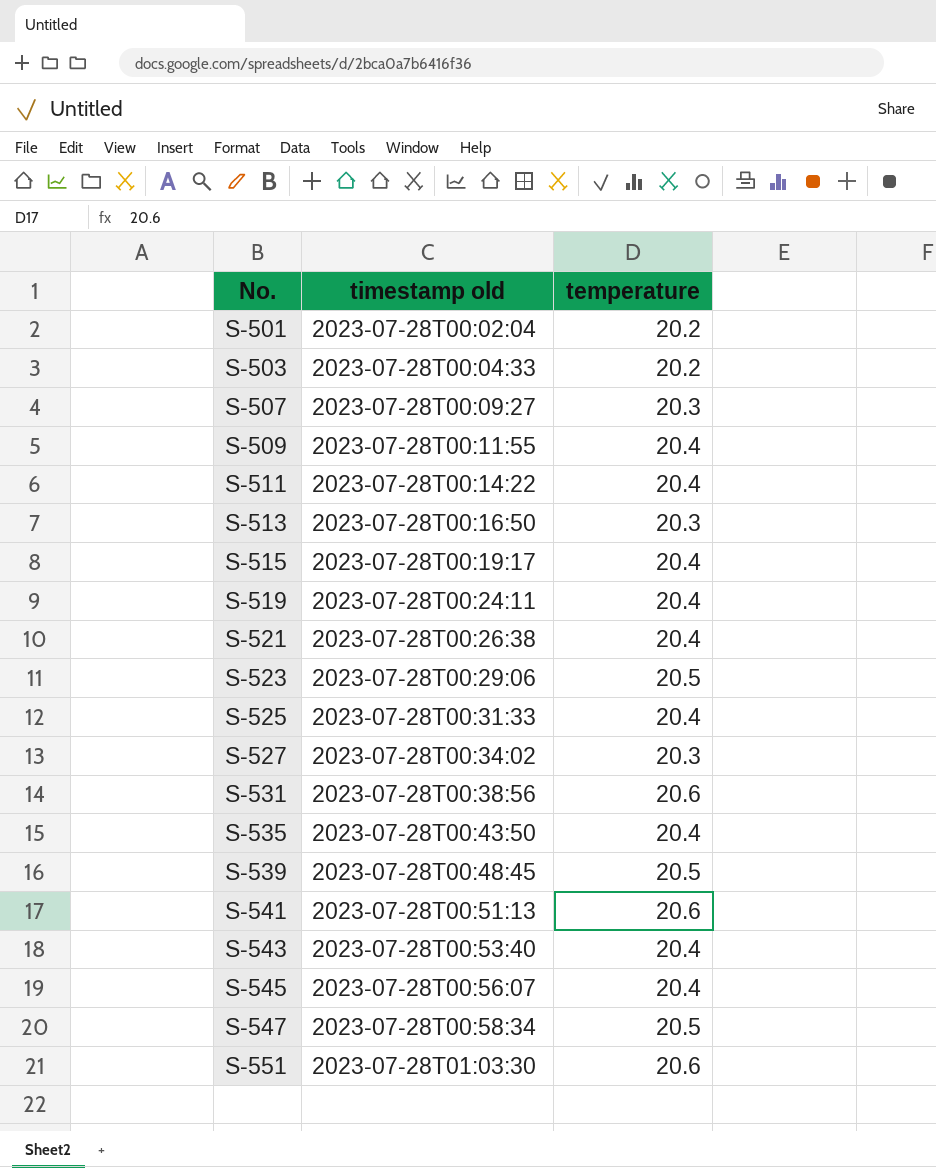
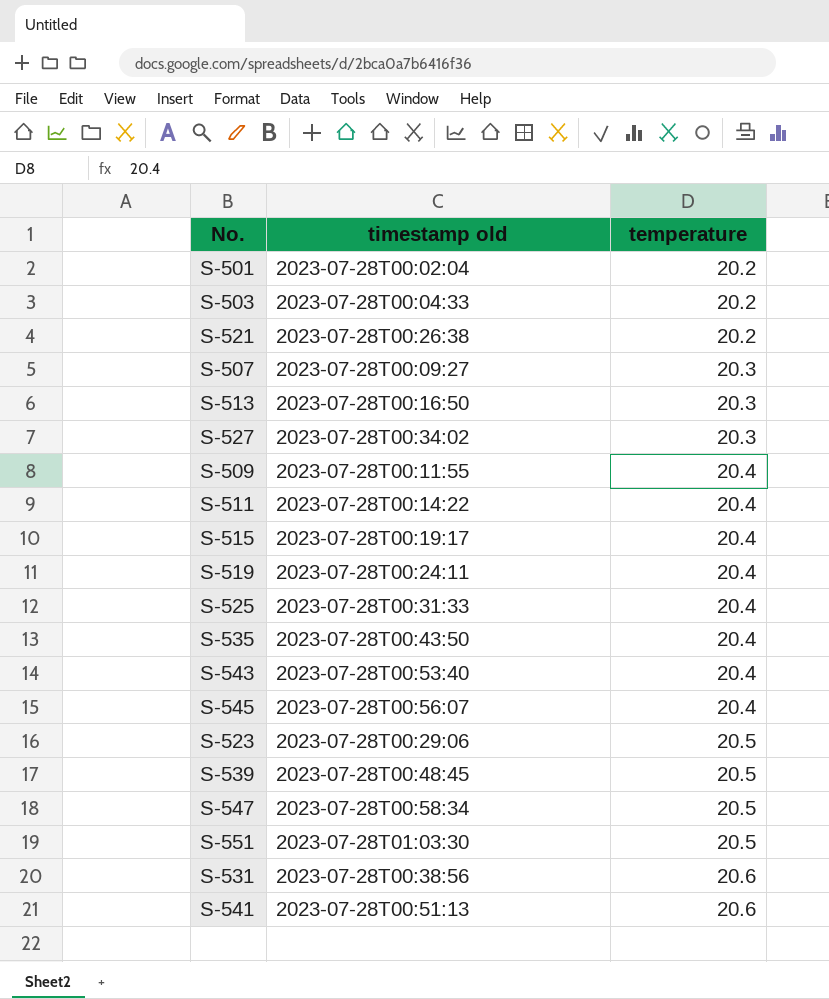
row order: No. ascending -> temperature ascending
S-521 | temperature: 20.4 -> 20.2
S-551 | temperature: 20.6 -> 20.5

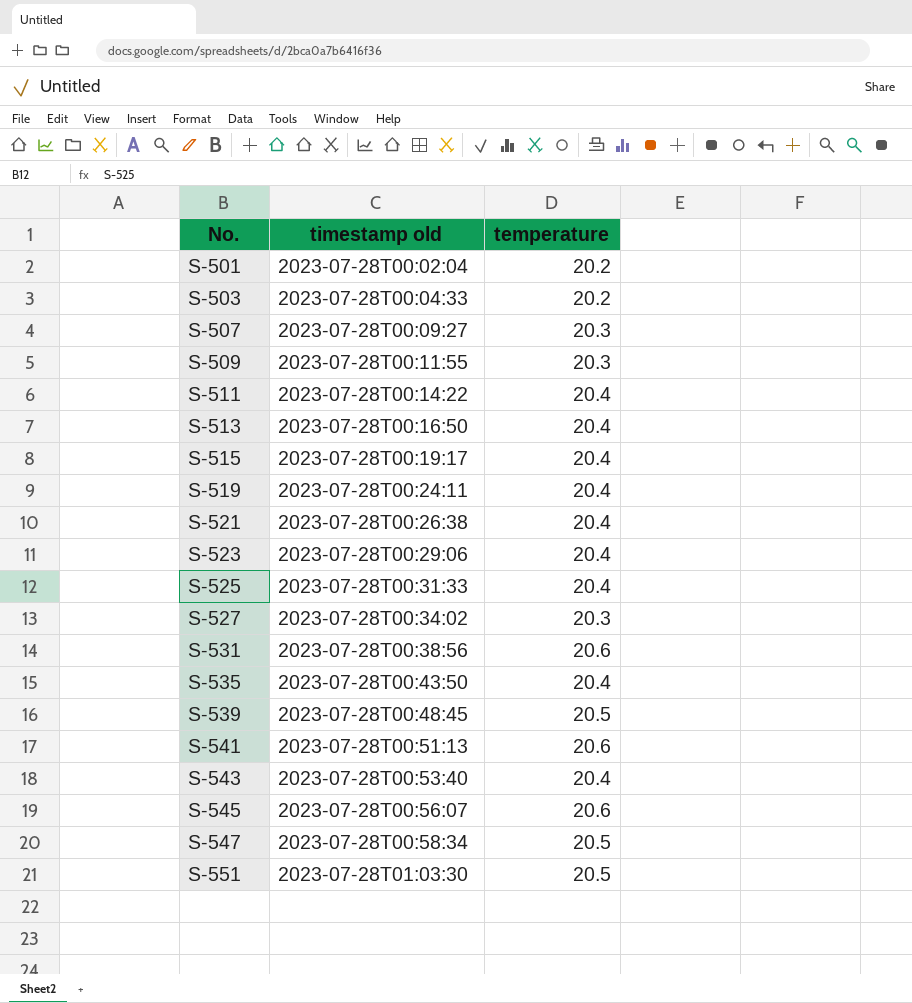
row order: temperature ascending -> No. ascending
S-509 | temperature: 20.4 -> 20.3
S-513 | temperature: 20.3 -> 20.4
S-521 | temperature: 20.2 -> 20.4
S-523 | temperature: 20.5 -> 20.4
S-545 | temperature: 20.4 -> 20.6

